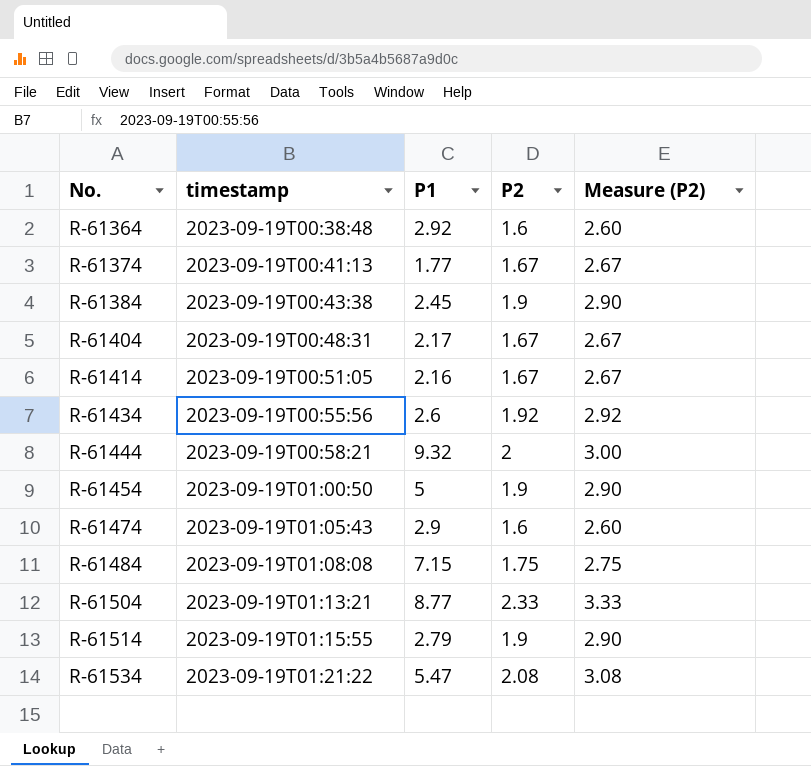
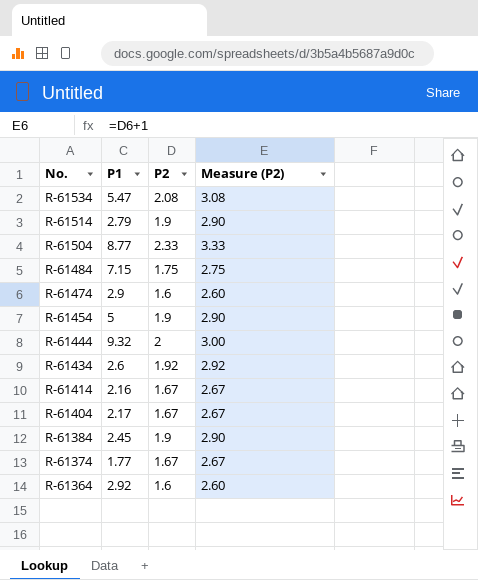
row order: No. ascending -> No. descending
column timestamp | position: 2 -> none

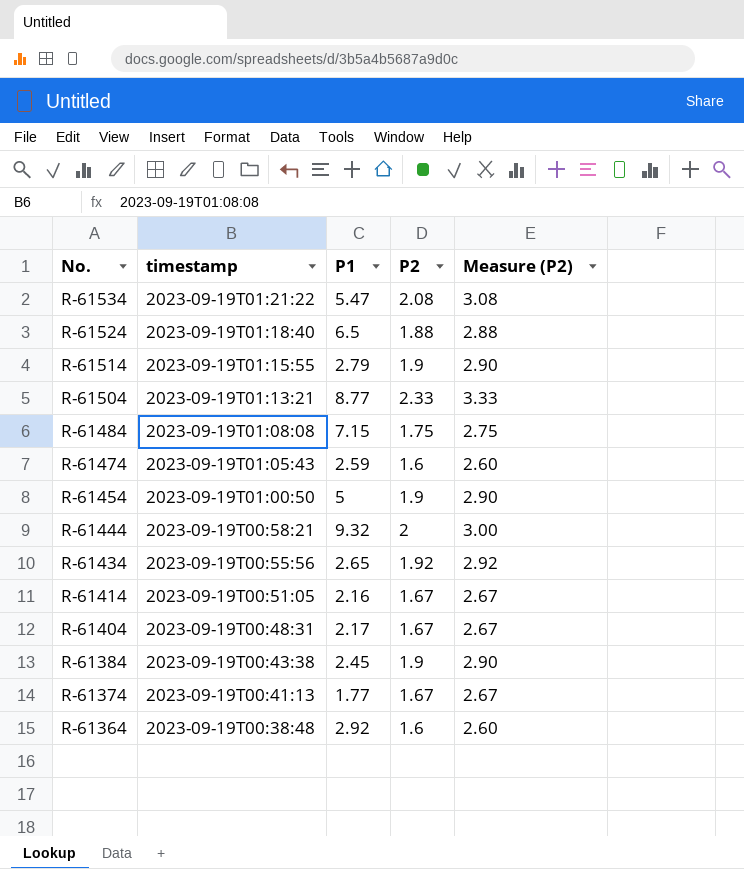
column timestamp | position: none -> 2
row R-61524: none -> 2023-09-19T01:18:40 | 6.5 | 1.88 | 2.88
R-61474 | P1: 2.9 -> 2.59
R-61434 | P1: 2.6 -> 2.65

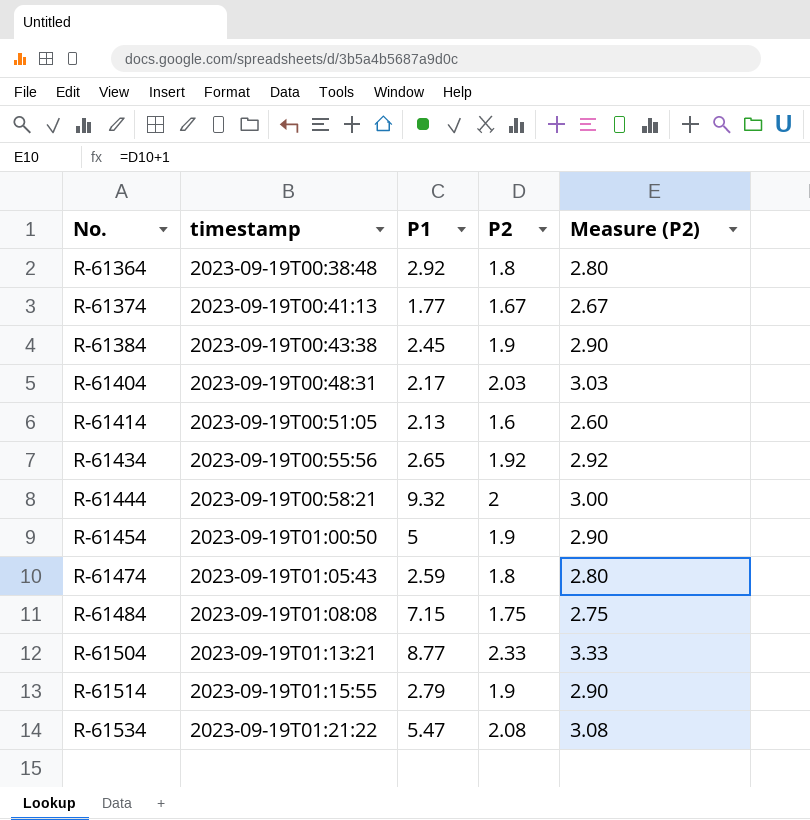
row order: No. descending -> No. ascending
row R-61524: 2023-09-19T01:18:40 | 6.5 | 1.88 | 2.88 -> none
R-61364 | P2: 1.6 -> 1.8
R-61364 | Measure (P2): 2.60 -> 2.80
R-61404 | P2: 1.67 -> 2.03
R-61404 | Measure (P2): 2.67 -> 3.03
R-61414 | P1: 2.16 -> 2.13
R-61414 | P2: 1.67 -> 1.6
R-61414 | Measure (P2): 2.67 -> 2.60
R-61474 | P2: 1.6 -> 1.8
R-61474 | Measure (P2): 2.60 -> 2.80

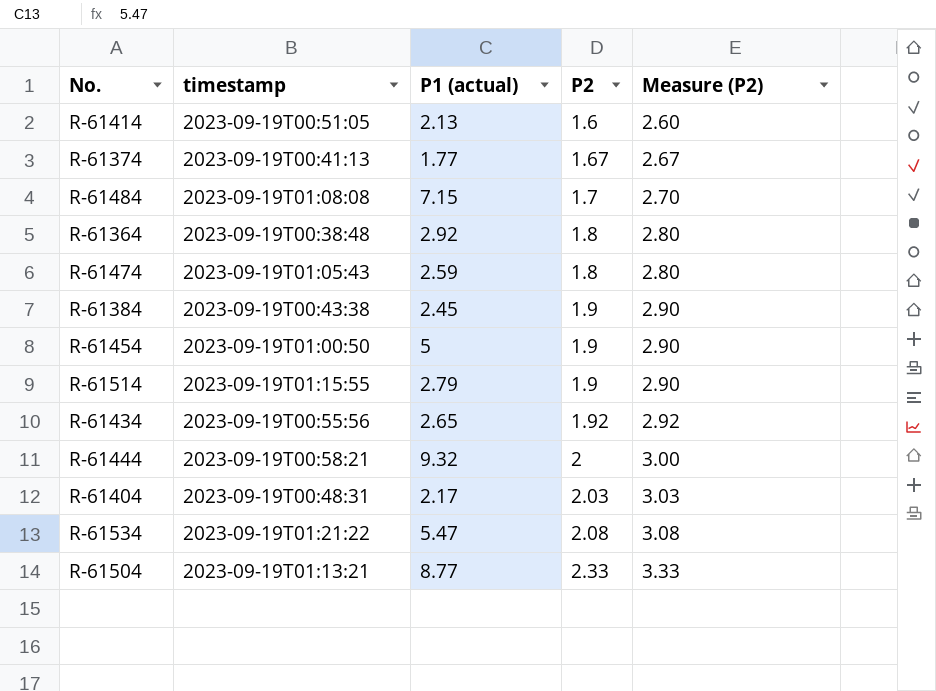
row order: No. ascending -> P2 ascending
column name: P1 -> P1 (actual)
R-61484 | P2: 1.75 -> 1.7
R-61484 | Measure (P2): 2.75 -> 2.70

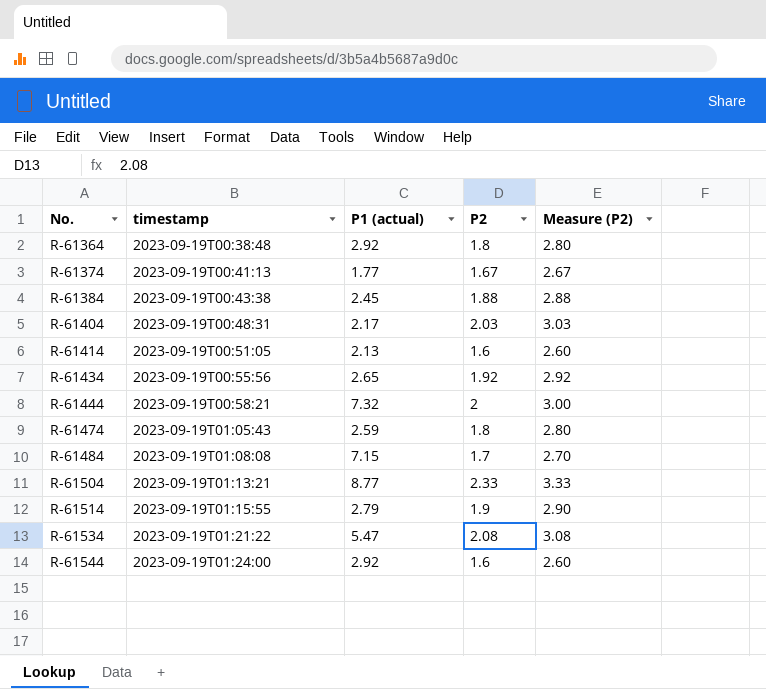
row order: P2 ascending -> No. ascending
row R-61454: 2023-09-19T01:00:50 | 5 | 1.9 | 2.90 -> none
R-61384 | P2: 1.9 -> 1.88
R-61384 | Measure (P2): 2.90 -> 2.88
R-61444 | P1 (actual): 9.32 -> 7.32
row R-61544: none -> 2023-09-19T01:24:00 | 2.92 | 1.6 | 2.60

